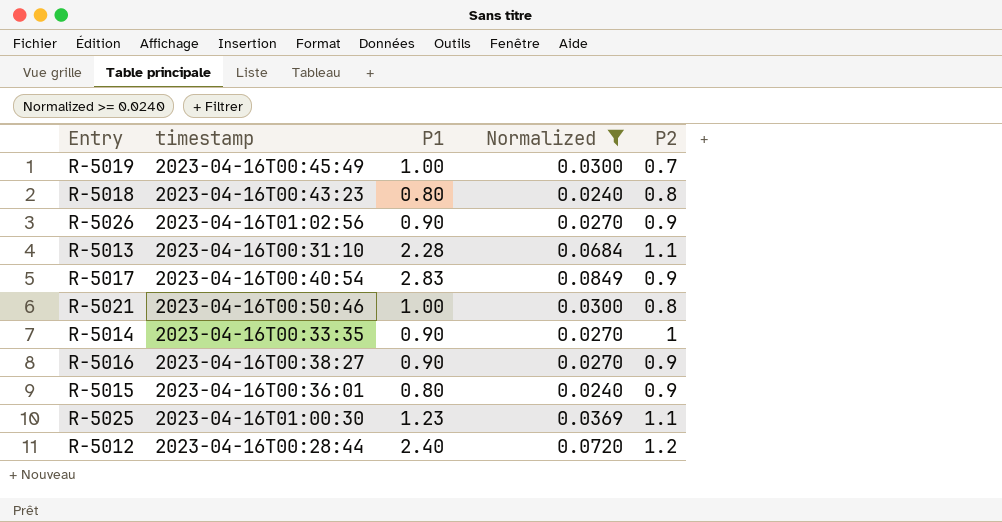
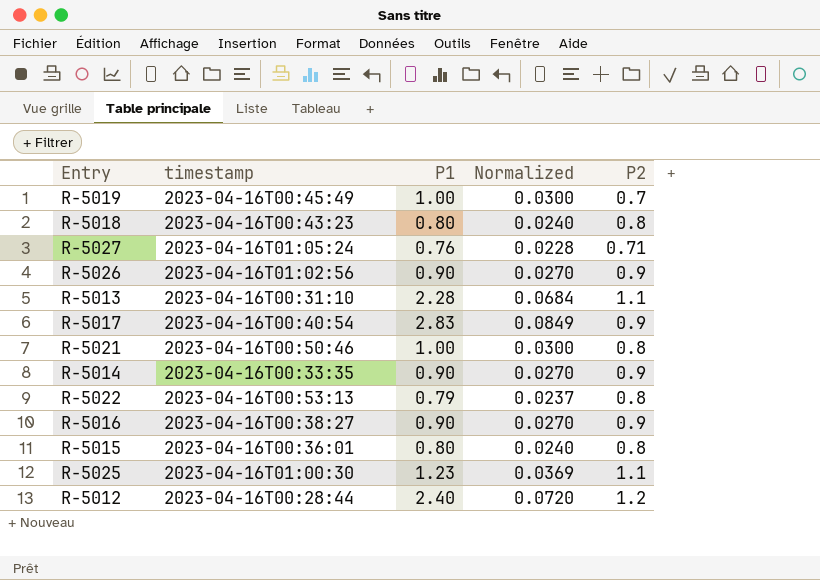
filter: Normalized >= 0.0240 -> none
R-5014 | P2: 1 -> 0.9
R-5015 | P2: 0.9 -> 0.8

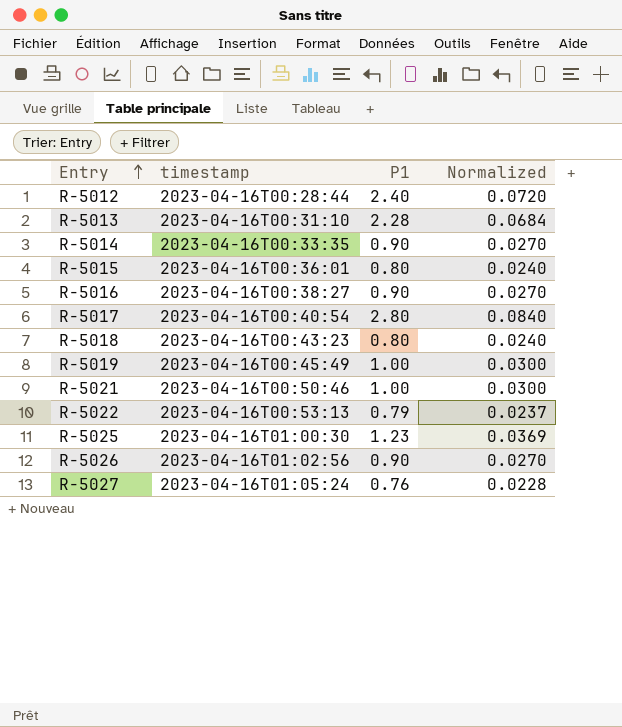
row order: none -> Entry ascending
column P2 | position: 5 -> none
R-5017 | P1: 2.83 -> 2.80
R-5017 | Normalized: 0.0849 -> 0.0840

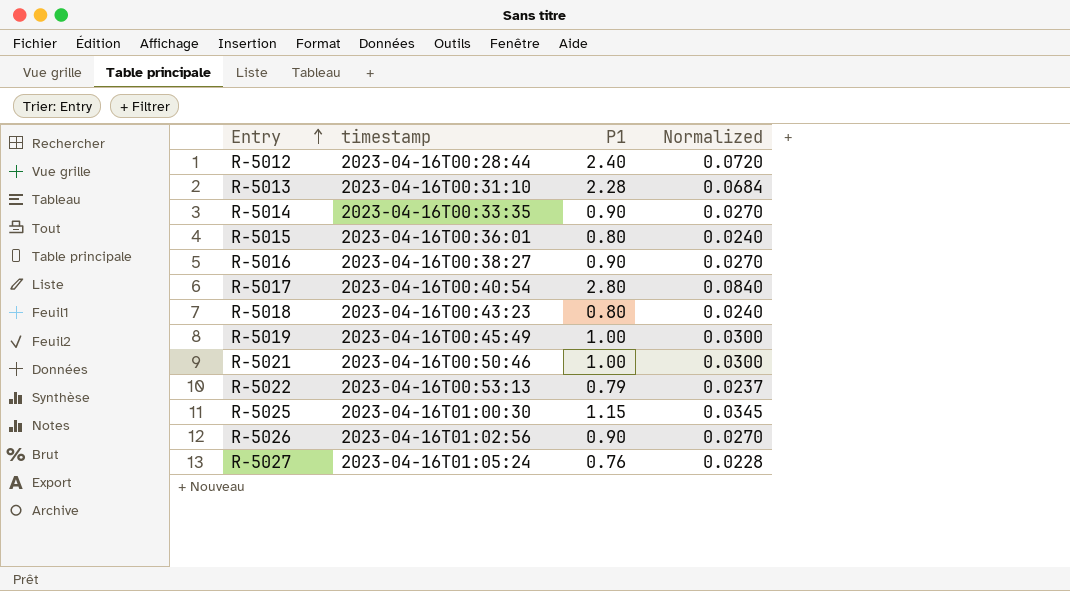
R-5025 | P1: 1.23 -> 1.15
R-5025 | Normalized: 0.0369 -> 0.0345

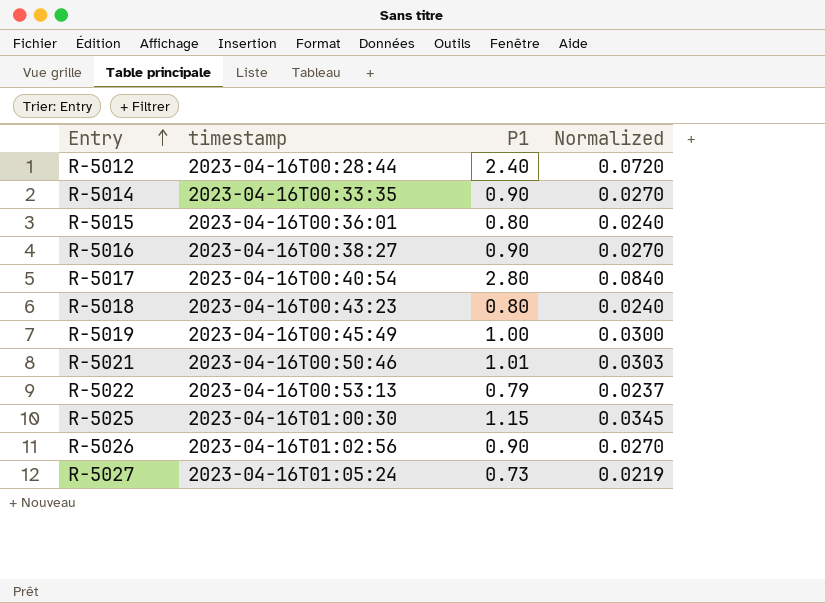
row R-5013: 2023-04-16T00:31:10 | 2.28 | 0.0684 -> none
R-5021 | P1: 1.00 -> 1.01
R-5021 | Normalized: 0.0300 -> 0.0303
R-5027 | P1: 0.76 -> 0.73
R-5027 | Normalized: 0.0228 -> 0.0219

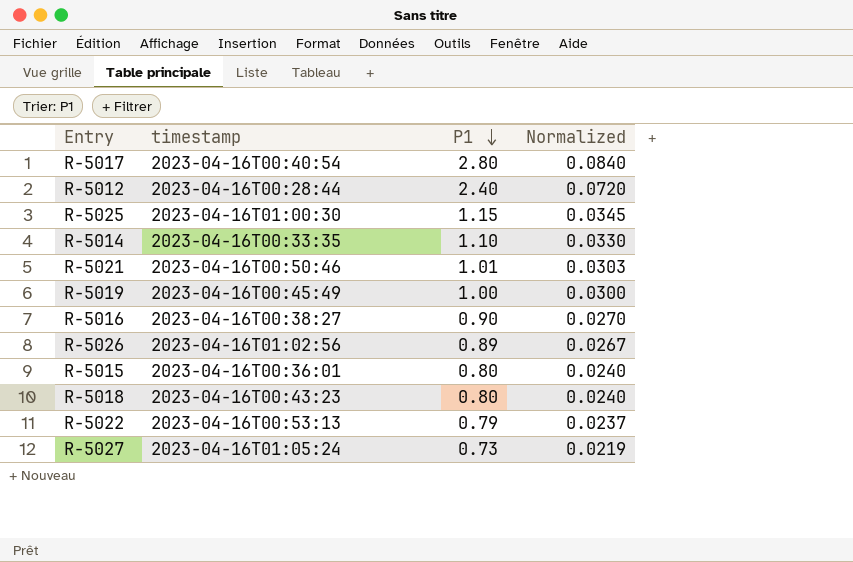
row order: Entry ascending -> P1 descending
R-5014 | P1: 0.90 -> 1.10
R-5014 | Normalized: 0.0270 -> 0.0330
R-5026 | P1: 0.90 -> 0.89
R-5026 | Normalized: 0.0270 -> 0.0267

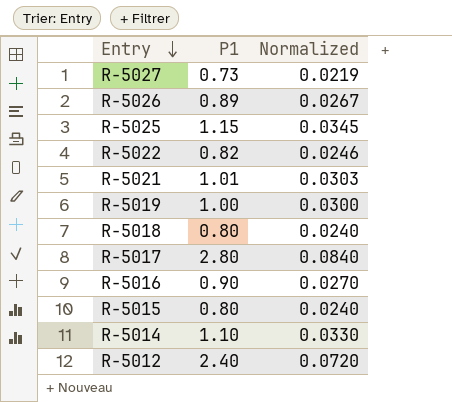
row order: P1 descending -> Entry descending
column timestamp | position: 2 -> none
R-5022 | P1: 0.79 -> 0.82
R-5022 | Normalized: 0.0237 -> 0.0246

